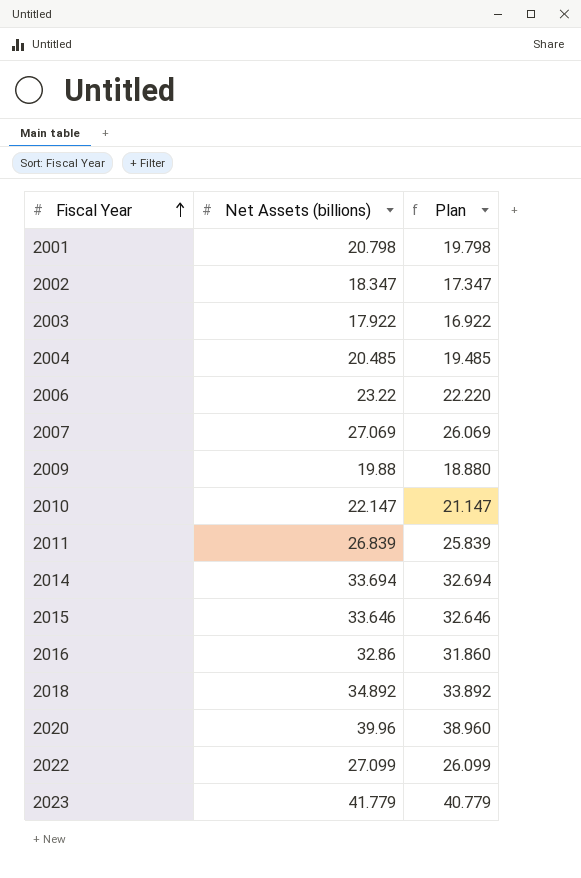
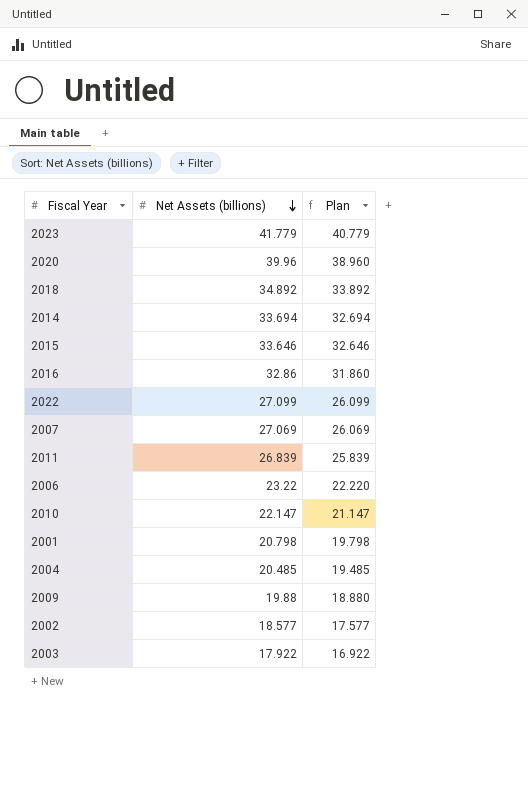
row order: Fiscal Year ascending -> Net Assets (billions) descending
2002 | Net Assets (billions): 18.347 -> 18.577
2002 | Plan: 17.347 -> 17.577

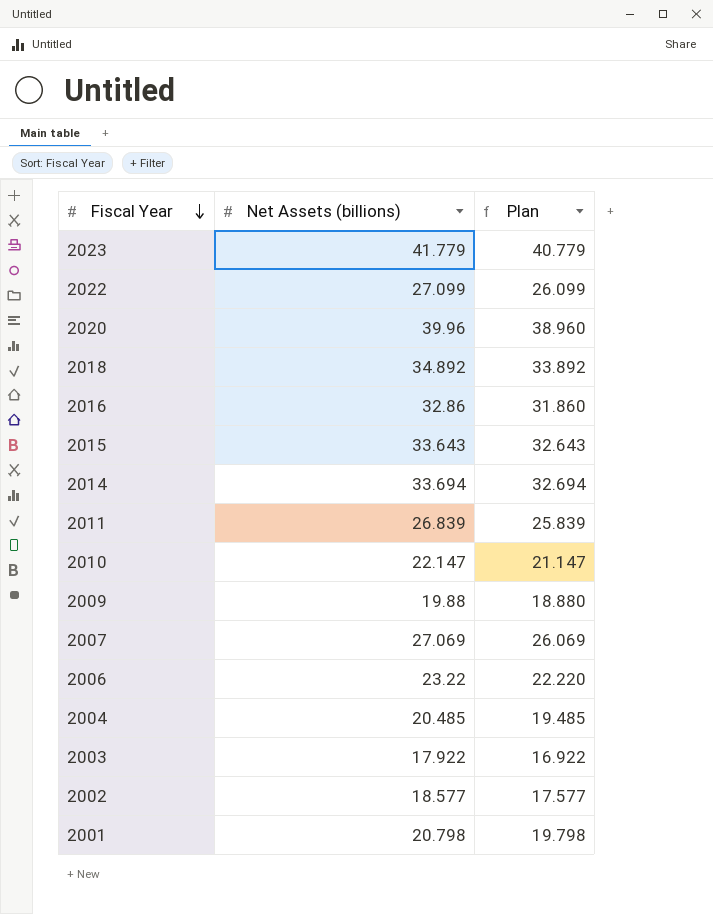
row order: Net Assets (billions) descending -> Fiscal Year descending
2015 | Net Assets (billions): 33.646 -> 33.643
2015 | Plan: 32.646 -> 32.643

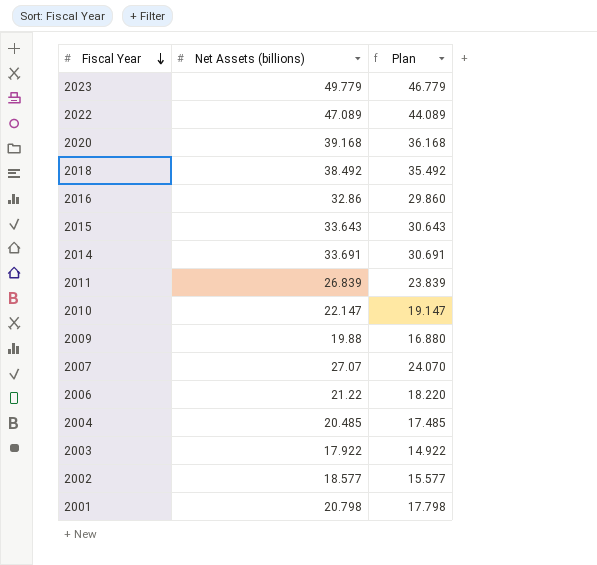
column Plan | formula: [Net Assets (billions)] - 1 -> [Net Assets (billions)] - 3
2023 | Net Assets (billions): 41.779 -> 49.779
2022 | Net Assets (billions): 27.099 -> 47.089
2020 | Net Assets (billions): 39.96 -> 39.168
2018 | Net Assets (billions): 34.892 -> 38.492
2014 | Net Assets (billions): 33.694 -> 33.691
2007 | Net Assets (billions): 27.069 -> 27.07
2006 | Net Assets (billions): 23.22 -> 21.22

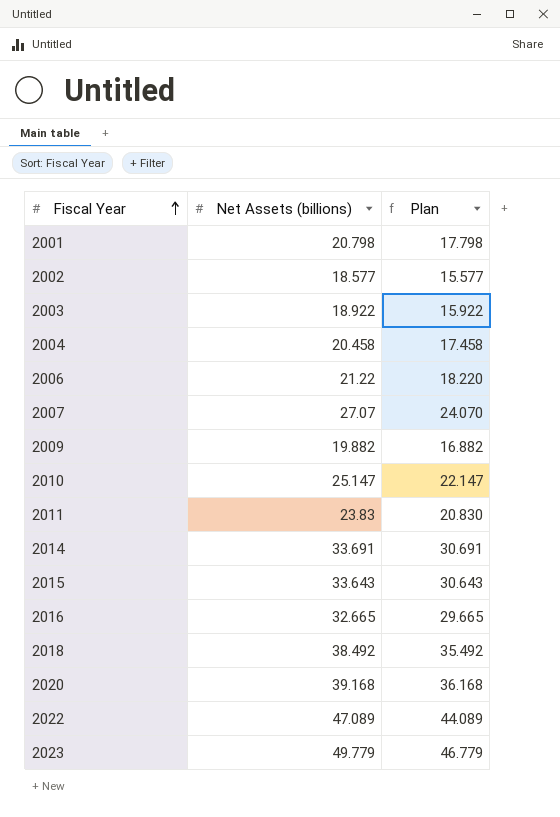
row order: Fiscal Year descending -> Fiscal Year ascending
2003 | Net Assets (billions): 17.922 -> 18.922
2003 | Plan: 14.922 -> 15.922
2004 | Net Assets (billions): 20.485 -> 20.458
2004 | Plan: 17.485 -> 17.458
2009 | Net Assets (billions): 19.88 -> 19.882
2009 | Plan: 16.880 -> 16.882
2010 | Net Assets (billions): 22.147 -> 25.147
2010 | Plan: 19.147 -> 22.147
2011 | Net Assets (billions): 26.839 -> 23.83
2011 | Plan: 23.839 -> 20.830
2016 | Net Assets (billions): 32.86 -> 32.665
2016 | Plan: 29.860 -> 29.665

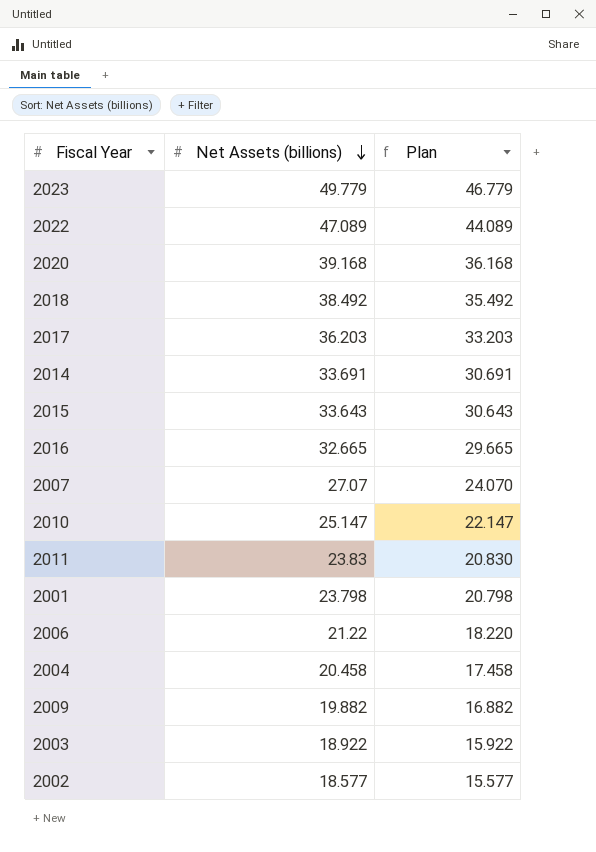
row order: Fiscal Year ascending -> Net Assets (billions) descending
row 2017: none -> 36.203 | 33.203
2001 | Net Assets (billions): 20.798 -> 23.798
2001 | Plan: 17.798 -> 20.798

